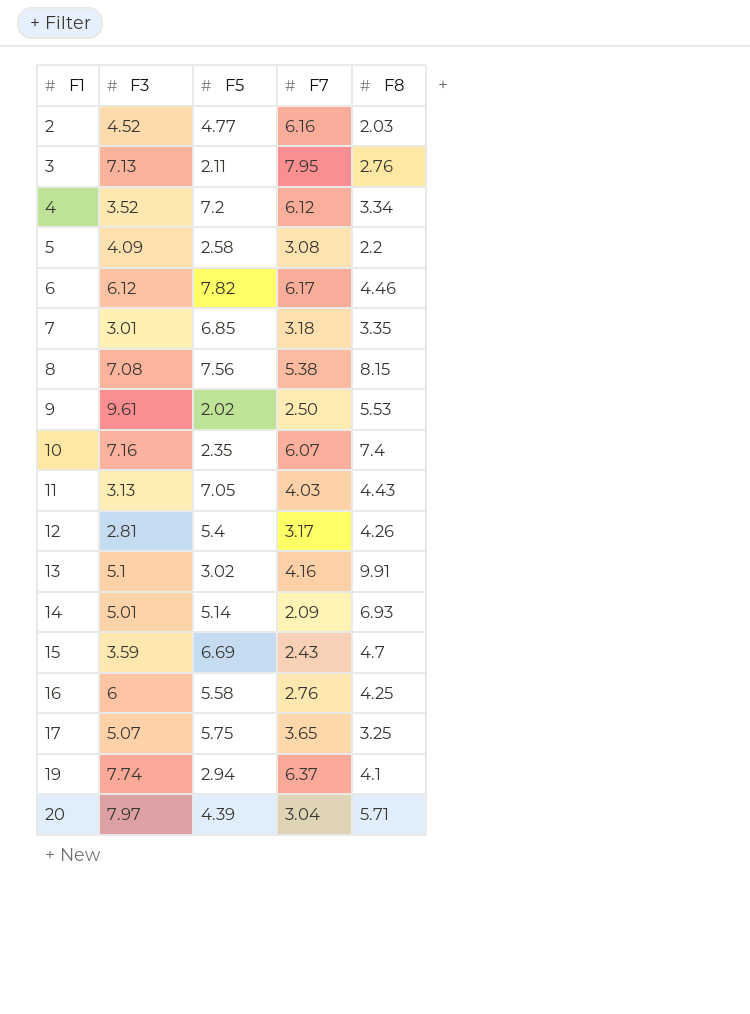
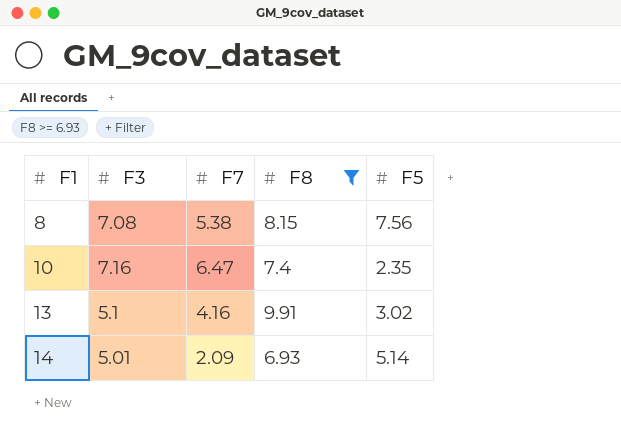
filter: none -> F8 >= 6.93
column F5 | position: 3 -> 5
10 | F7: 6.07 -> 6.47

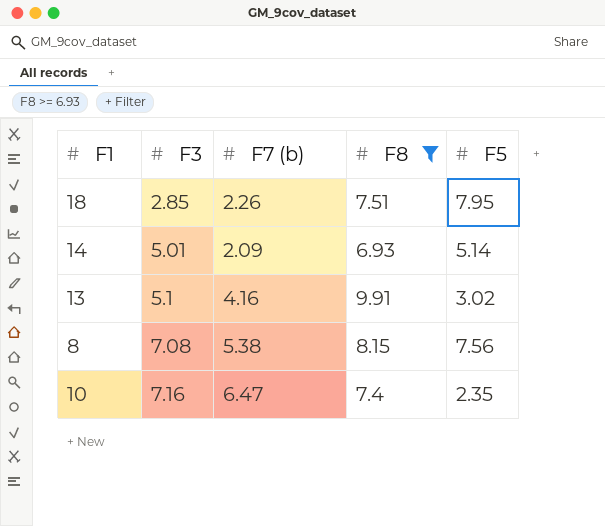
row order: F1 ascending -> F3 ascending
column name: F7 -> F7 (b)
row 18: none -> 2.85 | 2.26 | 7.51 | 7.95

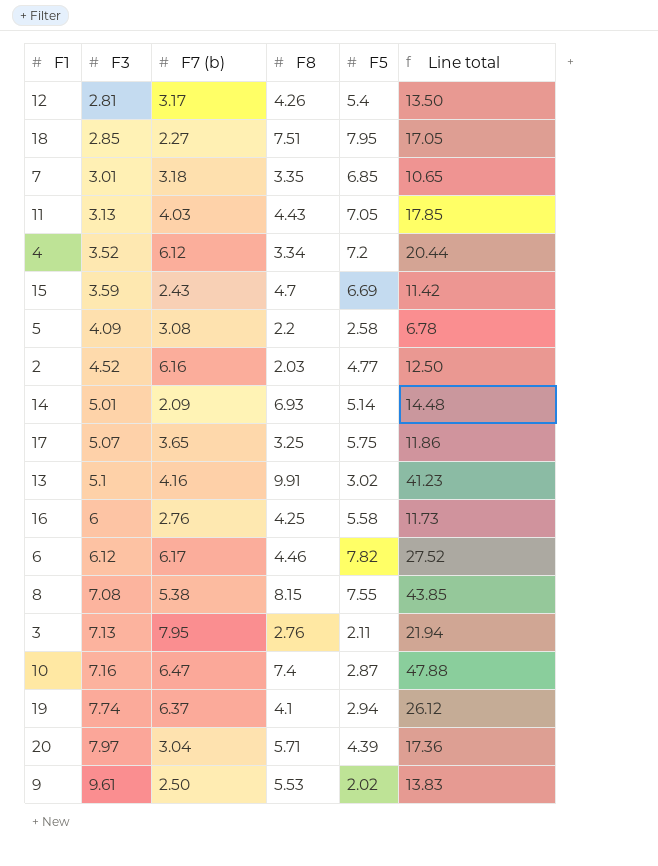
filter: F8 >= 6.93 -> none
column Line total | formula: none -> [F7 (b)] * [F8]
18 | F7 (b): 2.26 -> 2.27
8 | F5: 7.56 -> 7.55
10 | F5: 2.35 -> 2.87

